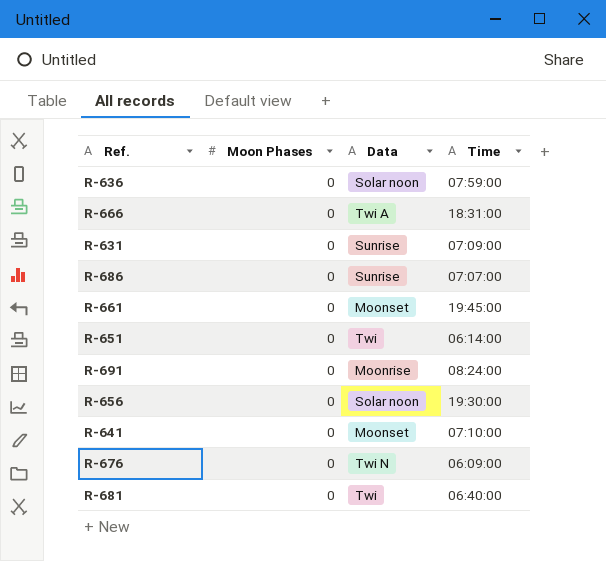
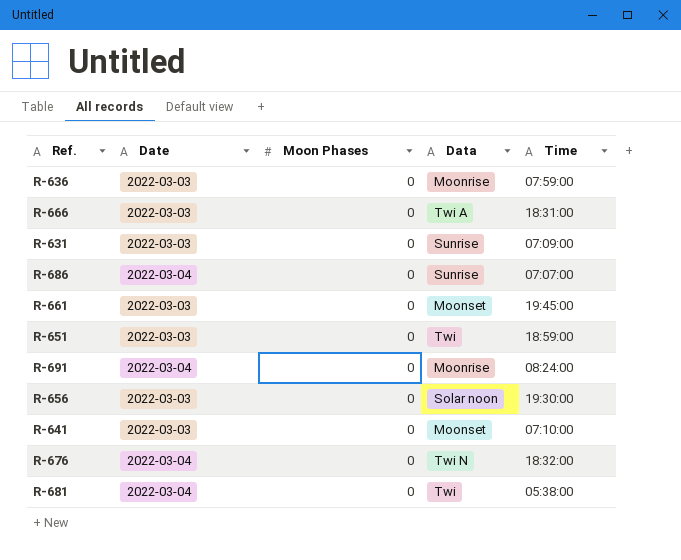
column Date | position: none -> 2
R-636 | Data: Solar noon -> Moonrise
R-651 | Time: 06:14:00 -> 18:59:00
R-676 | Time: 06:09:00 -> 18:32:00
R-681 | Time: 06:40:00 -> 05:38:00

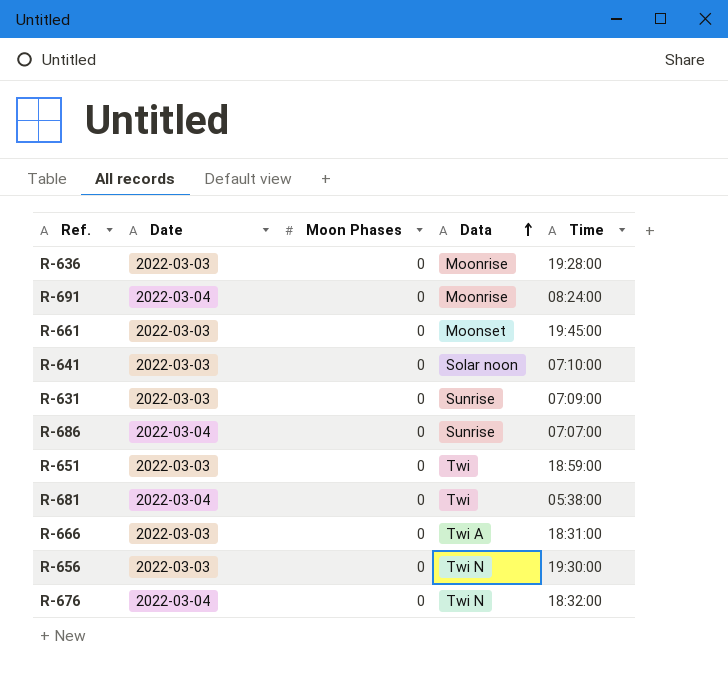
row order: none -> Data ascending
R-636 | Time: 07:59:00 -> 19:28:00
R-641 | Data: Moonset -> Solar noon
R-656 | Data: Solar noon -> Twi N

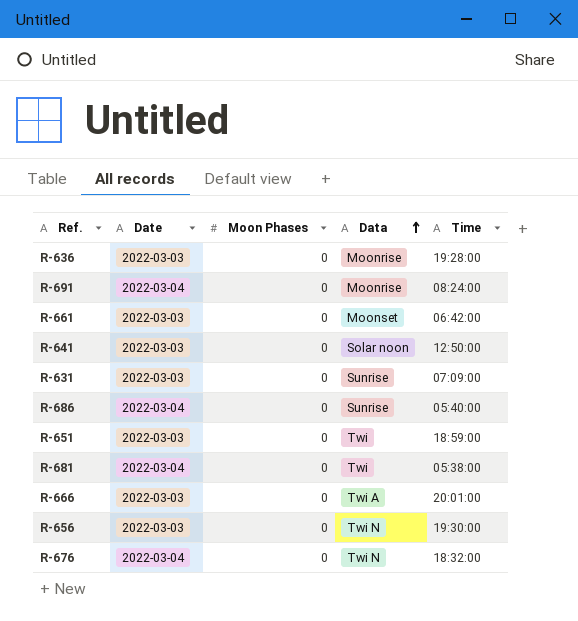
R-661 | Time: 19:45:00 -> 06:42:00
R-641 | Time: 07:10:00 -> 12:50:00
R-686 | Time: 07:07:00 -> 05:40:00
R-666 | Time: 18:31:00 -> 20:01:00

